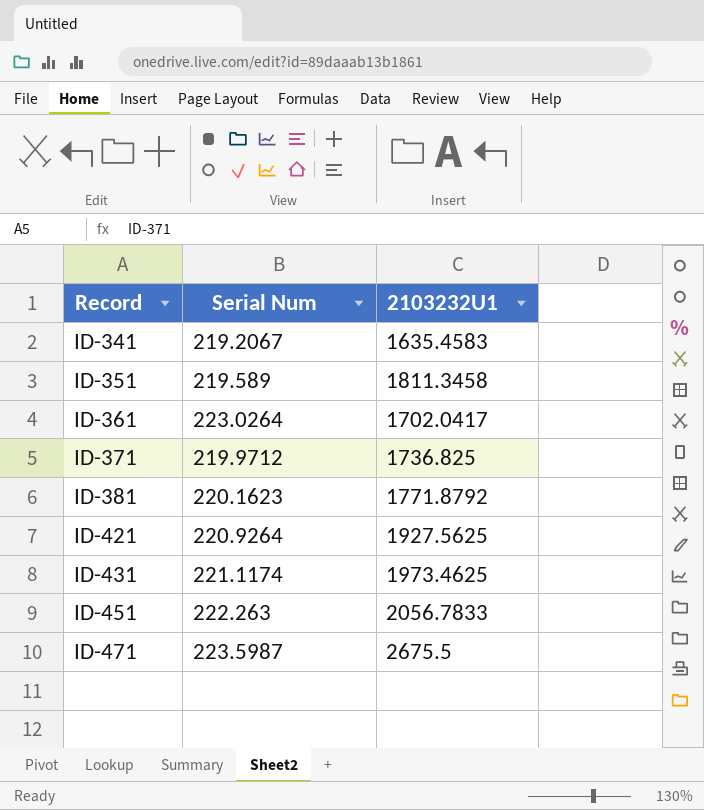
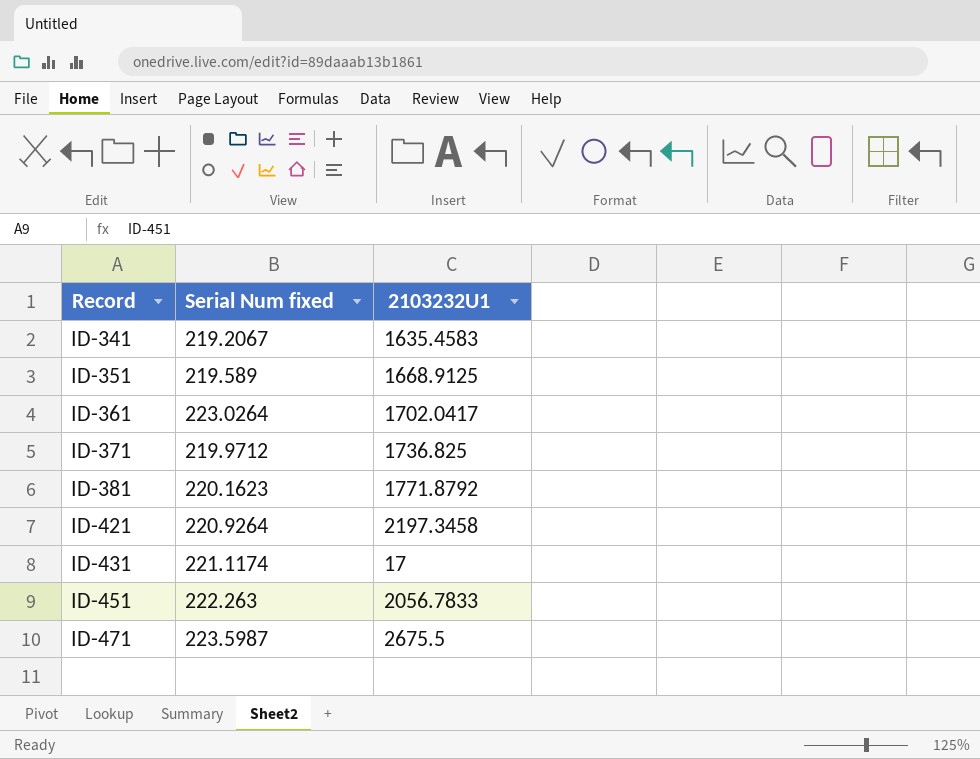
column name: Serial Num -> Serial Num fixed
ID-351 | 2103232U1: 1811.3458 -> 1668.9125
ID-421 | 2103232U1: 1927.5625 -> 2197.3458
ID-431 | 2103232U1: 1973.4625 -> 17

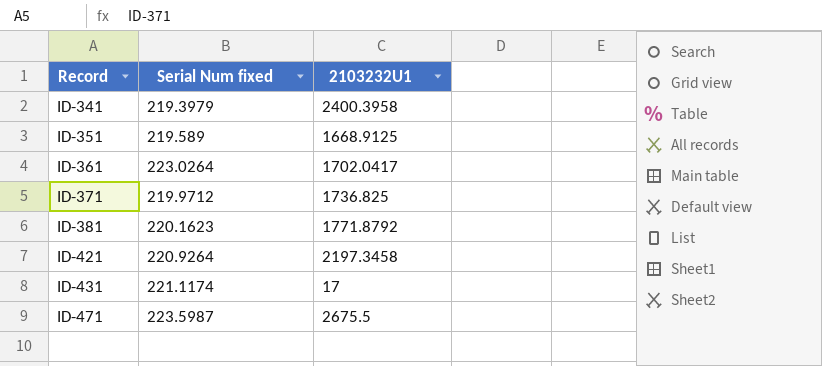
row ID-451: 222.263 | 2056.7833 -> none
ID-341 | Serial Num fixed: 219.2067 -> 219.3979
ID-341 | 2103232U1: 1635.4583 -> 2400.3958

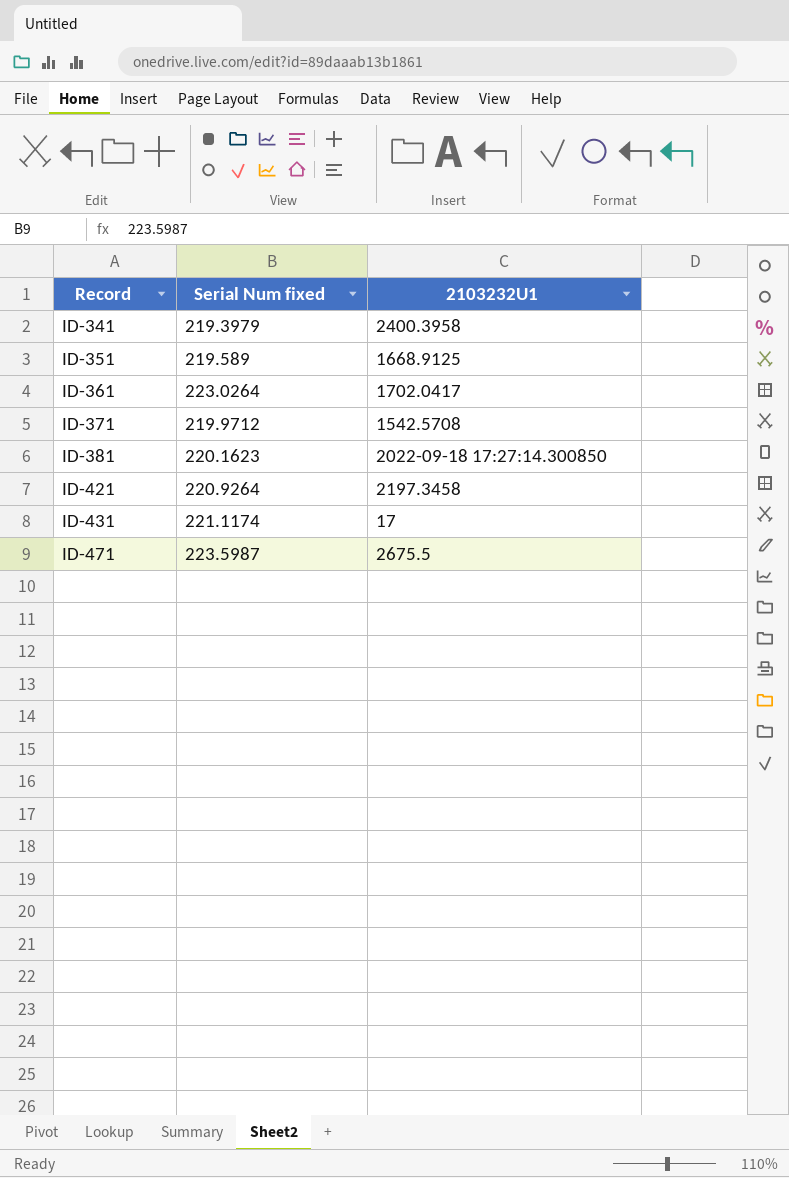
ID-371 | 2103232U1: 1736.825 -> 1542.5708
ID-381 | 2103232U1: 1771.8792 -> 2022-09-18 17:27:14.300850

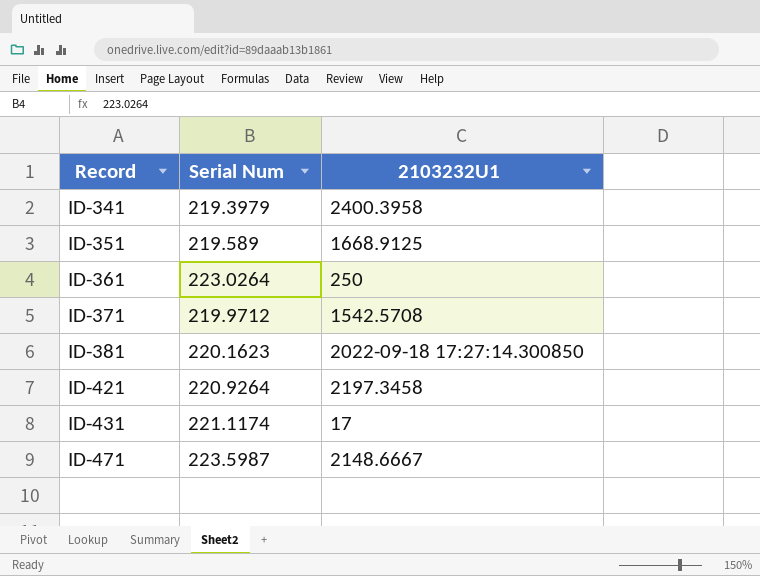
column name: Serial Num fixed -> Serial Num
ID-361 | 2103232U1: 1702.0417 -> 250
ID-471 | 2103232U1: 2675.5 -> 2148.6667

